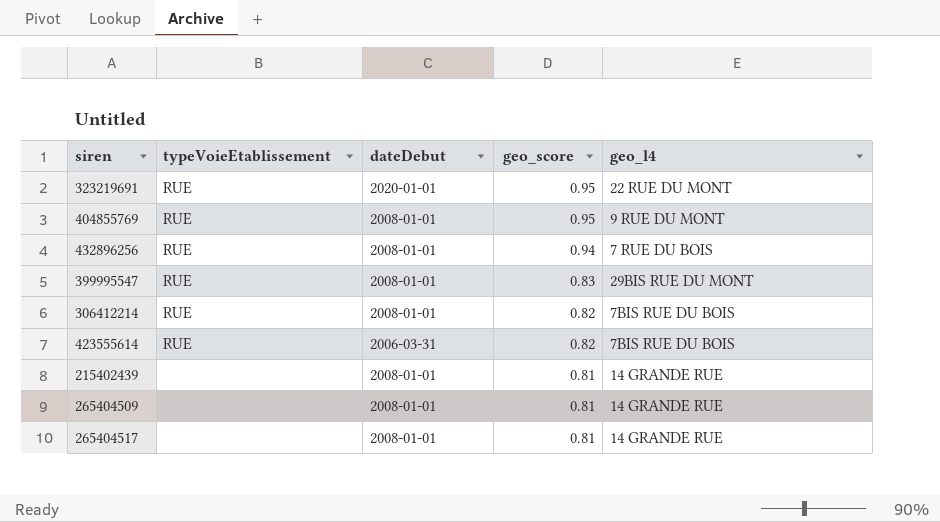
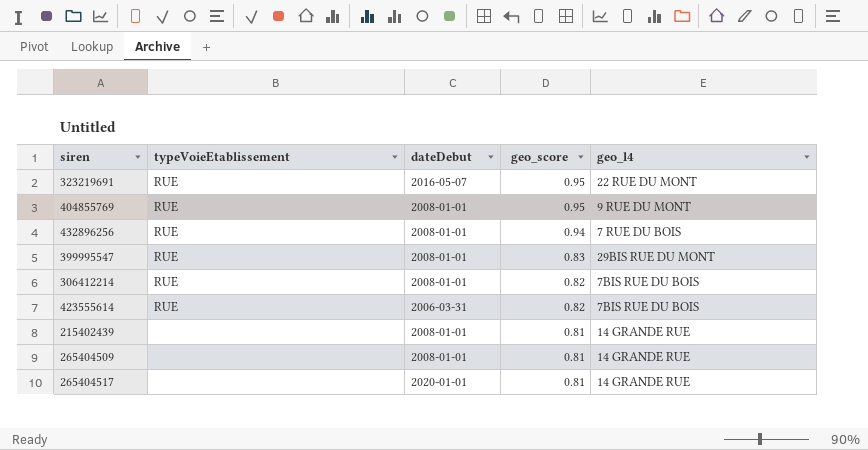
323219691 | dateDebut: 2020-01-01 -> 2016-05-07
265404517 | dateDebut: 2008-01-01 -> 2020-01-01

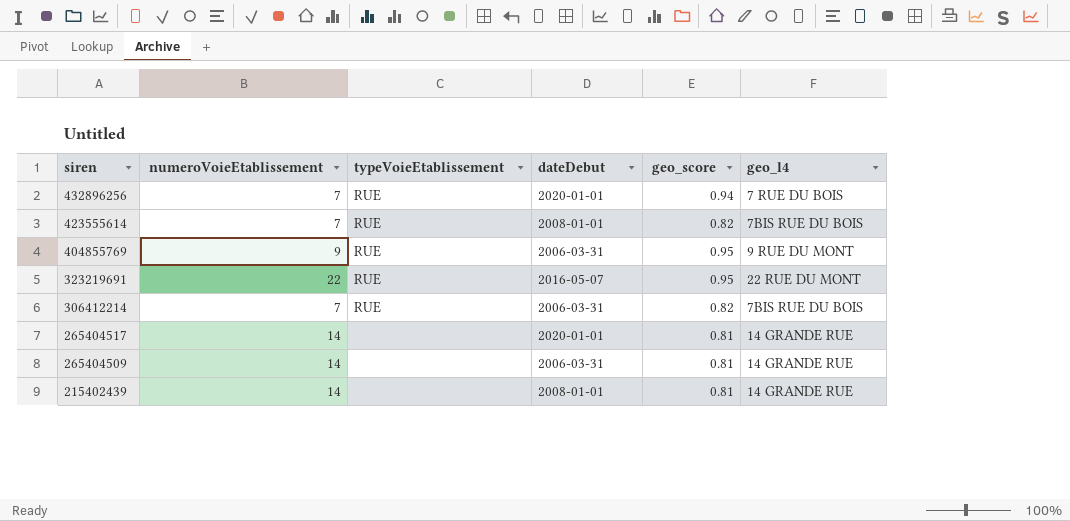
row order: geo_score descending -> siren descending
column numeroVoieEtablissement | position: none -> 2
row 399995547: RUE | 2008-01-01 | 0.83 | 29BIS RUE DU MONT -> none
432896256 | dateDebut: 2008-01-01 -> 2020-01-01
423555614 | dateDebut: 2006-03-31 -> 2008-01-01
404855769 | dateDebut: 2008-01-01 -> 2006-03-31
306412214 | dateDebut: 2008-01-01 -> 2006-03-31
265404509 | dateDebut: 2008-01-01 -> 2006-03-31

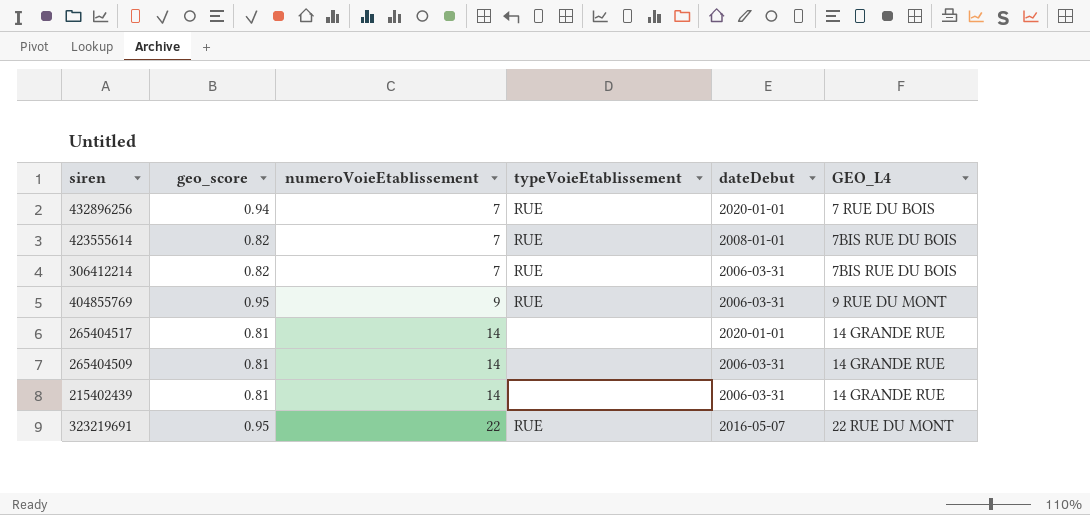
row order: siren descending -> numeroVoieEtablissement ascending
column geo_score | position: 5 -> 2
column name: geo_l4 -> GEO_L4
215402439 | dateDebut: 2008-01-01 -> 2006-03-31

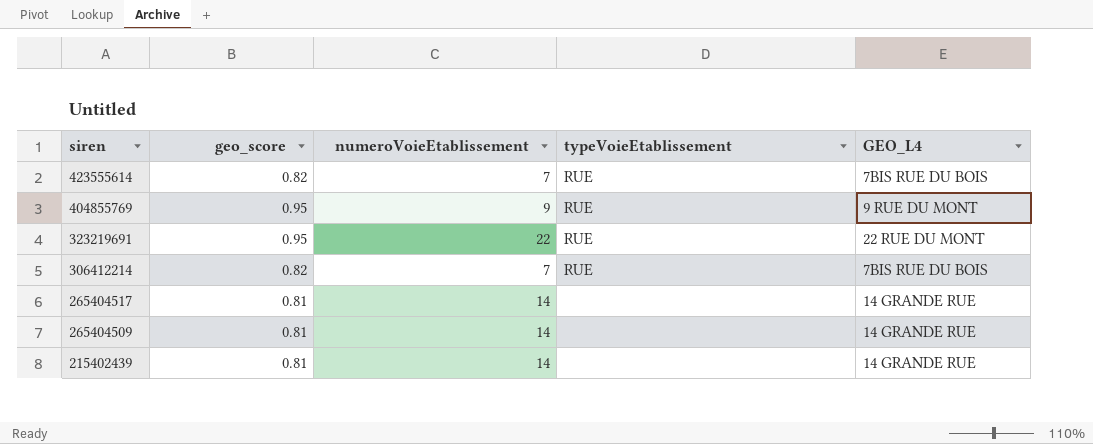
row order: numeroVoieEtablissement ascending -> siren descending
column dateDebut | position: 5 -> none
row 432896256: 0.94 | 7 | RUE | 2020-01-01 | 7 RUE DU BOIS -> none

